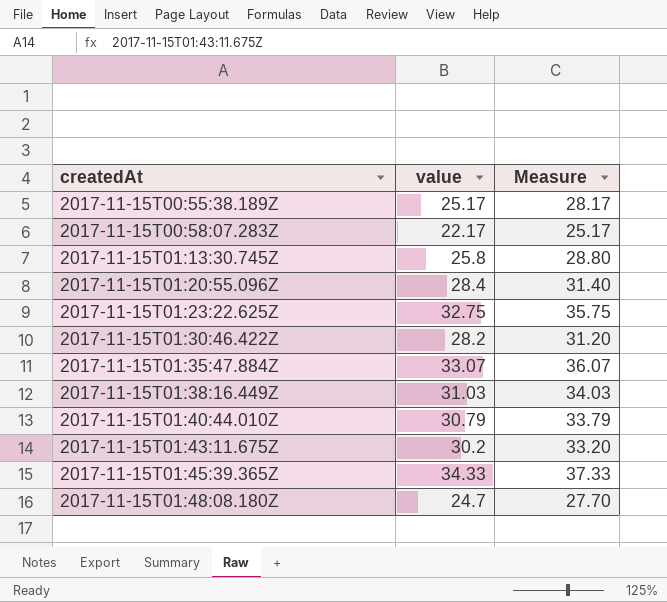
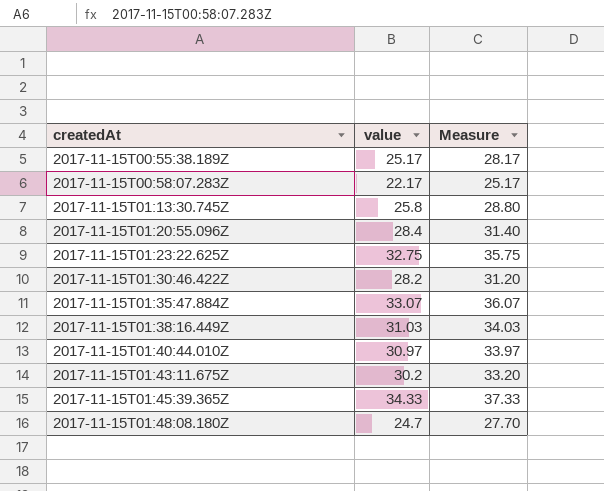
2017-11-15T01:40:44.010Z | value: 30.79 -> 30.97
2017-11-15T01:40:44.010Z | Measure: 33.79 -> 33.97

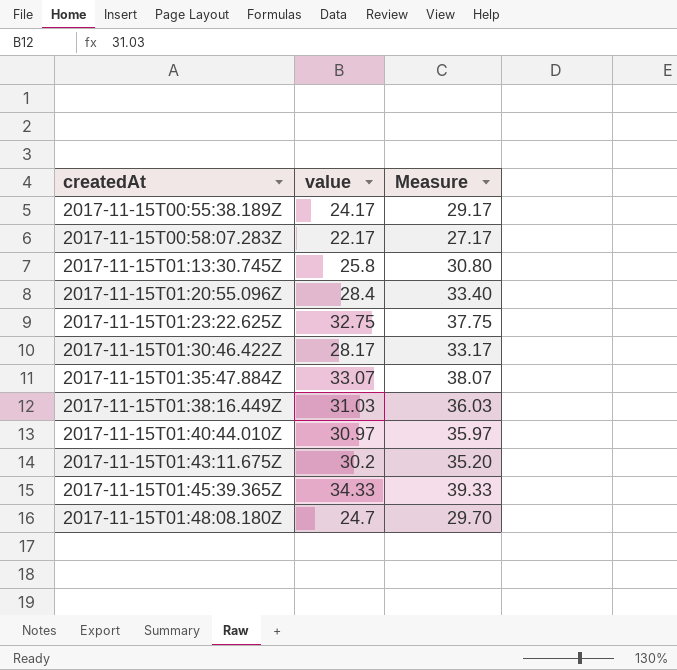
column Measure | formula: [value] + 3 -> [value] + 5
2017-11-15T00:55:38.189Z | value: 25.17 -> 24.17
2017-11-15T01:30:46.422Z | value: 28.2 -> 28.17

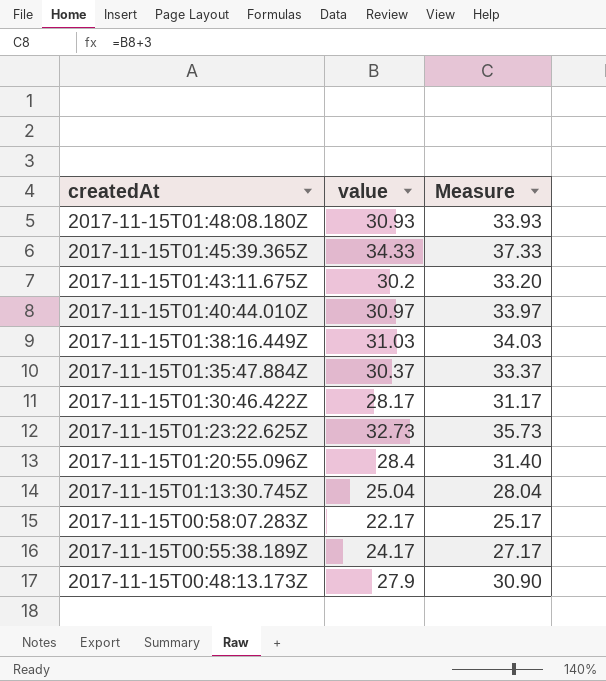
row order: createdAt ascending -> createdAt descending
column Measure | formula: [value] + 5 -> [value] + 3
2017-11-15T01:48:08.180Z | value: 24.7 -> 30.93
2017-11-15T01:35:47.884Z | value: 33.07 -> 30.37
2017-11-15T01:23:22.625Z | value: 32.75 -> 32.73
2017-11-15T01:13:30.745Z | value: 25.8 -> 25.04
row 2017-11-15T00:48:13.173Z: none -> 27.9 | 30.90

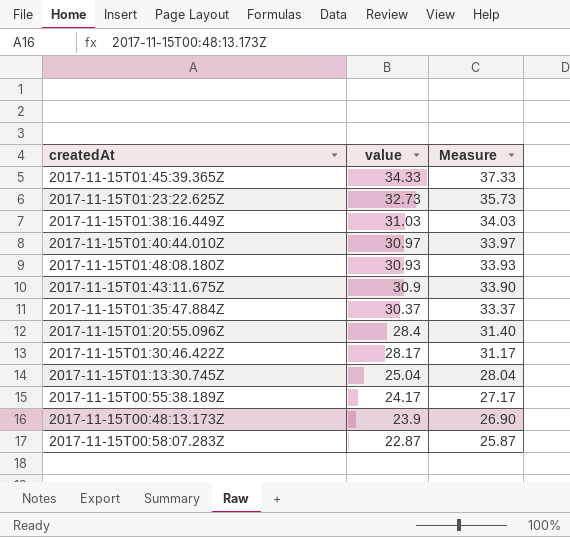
row order: createdAt descending -> value descending
2017-11-15T01:43:11.675Z | value: 30.2 -> 30.9
2017-11-15T01:43:11.675Z | Measure: 33.20 -> 33.90
2017-11-15T00:48:13.173Z | value: 27.9 -> 23.9
2017-11-15T00:48:13.173Z | Measure: 30.90 -> 26.90
2017-11-15T00:58:07.283Z | value: 22.17 -> 22.87
2017-11-15T00:58:07.283Z | Measure: 25.17 -> 25.87

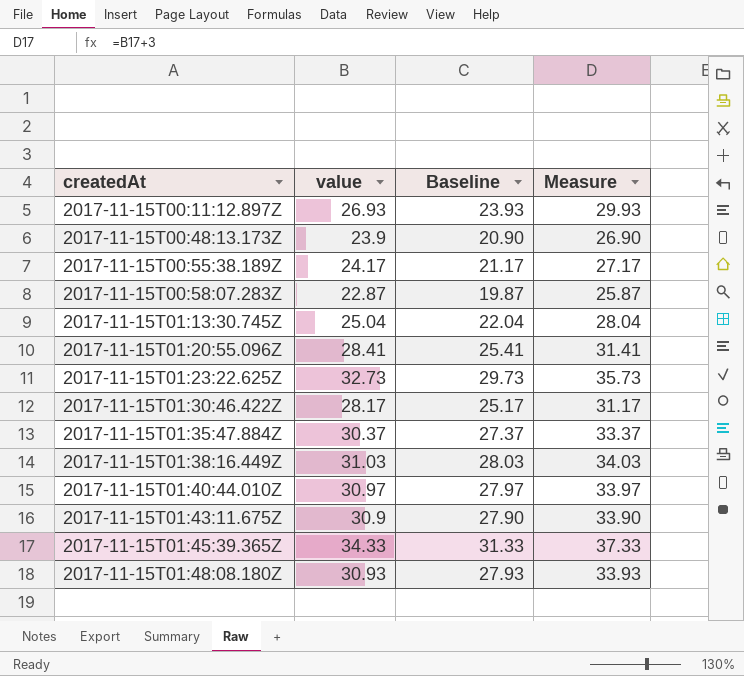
row order: value descending -> createdAt ascending
column Baseline | formula: none -> [value] - 3
row 2017-11-15T00:11:12.897Z: none -> 26.93 | 23.93 | 29.93
2017-11-15T01:20:55.096Z | value: 28.4 -> 28.41
2017-11-15T01:20:55.096Z | Measure: 31.40 -> 31.41

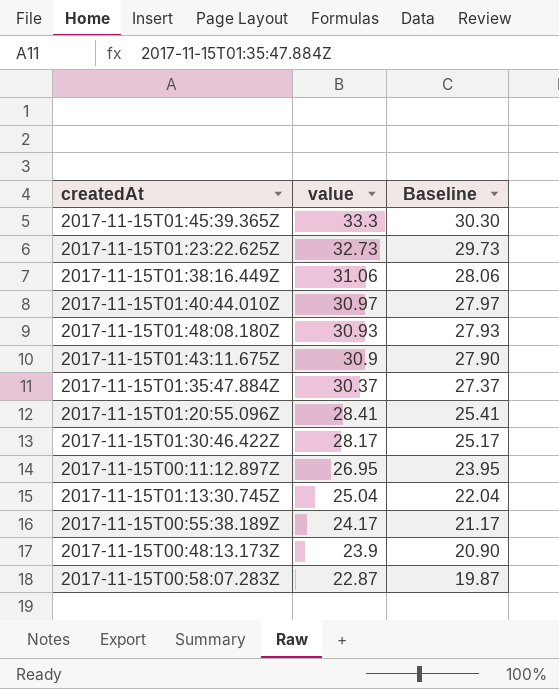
row order: createdAt ascending -> value descending
column Measure | formula: [value] + 3 -> none
2017-11-15T01:45:39.365Z | value: 34.33 -> 33.3
2017-11-15T01:45:39.365Z | Baseline: 31.33 -> 30.30
2017-11-15T01:38:16.449Z | value: 31.03 -> 31.06
2017-11-15T01:38:16.449Z | Baseline: 28.03 -> 28.06
2017-11-15T00:11:12.897Z | value: 26.93 -> 26.95
2017-11-15T00:11:12.897Z | Baseline: 23.93 -> 23.95

